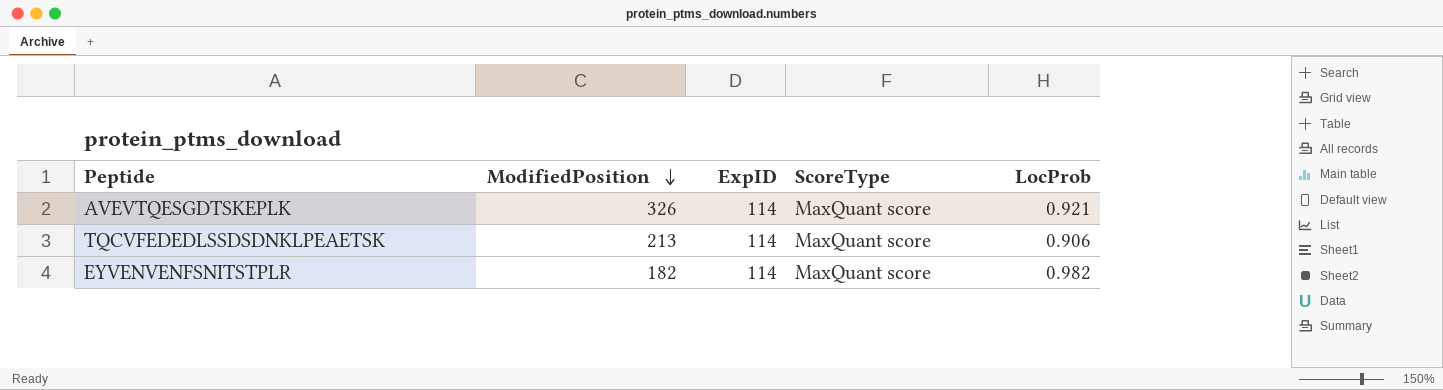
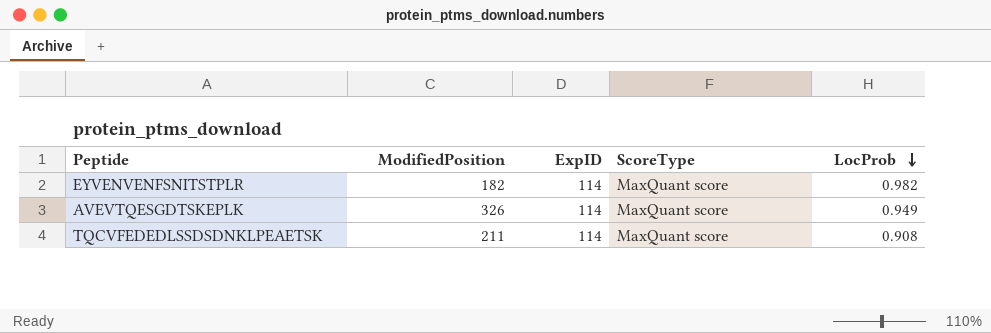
row order: ModifiedPosition descending -> LocProb descending
AVEVTQESGDTSKEPLK | LocProb: 0.921 -> 0.949
TQCVFEDEDLSSDSDNKLPEAETSK | ModifiedPosition: 213 -> 211
TQCVFEDEDLSSDSDNKLPEAETSK | LocProb: 0.906 -> 0.908

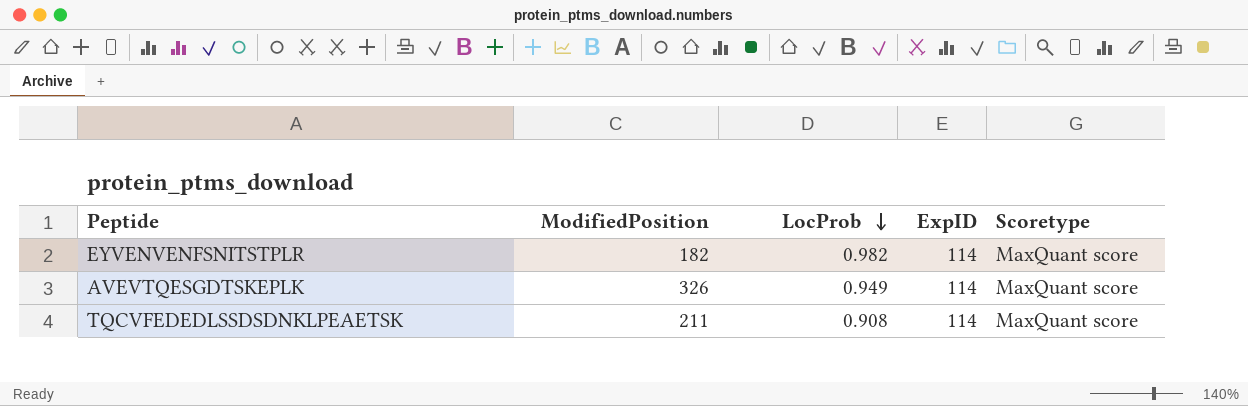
column LocProb | position: 5 -> 3
column name: ScoreType -> Scoretype

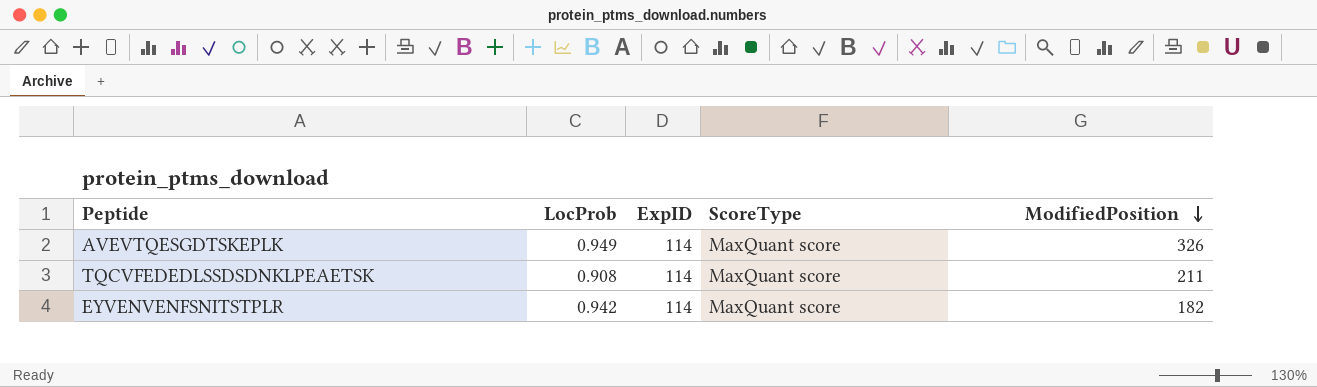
row order: LocProb descending -> ModifiedPosition descending
column name: Scoretype -> ScoreType
column ModifiedPosition | position: 2 -> 5
EYVENVENFSNITSTPLR | LocProb: 0.982 -> 0.942

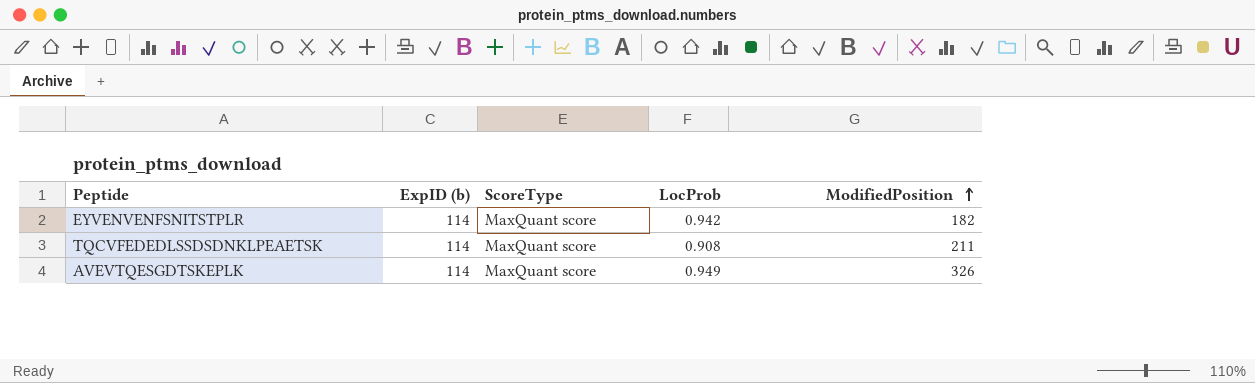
row order: ModifiedPosition descending -> ModifiedPosition ascending
column name: ExpID -> ExpID (b)
column LocProb | position: 2 -> 4

